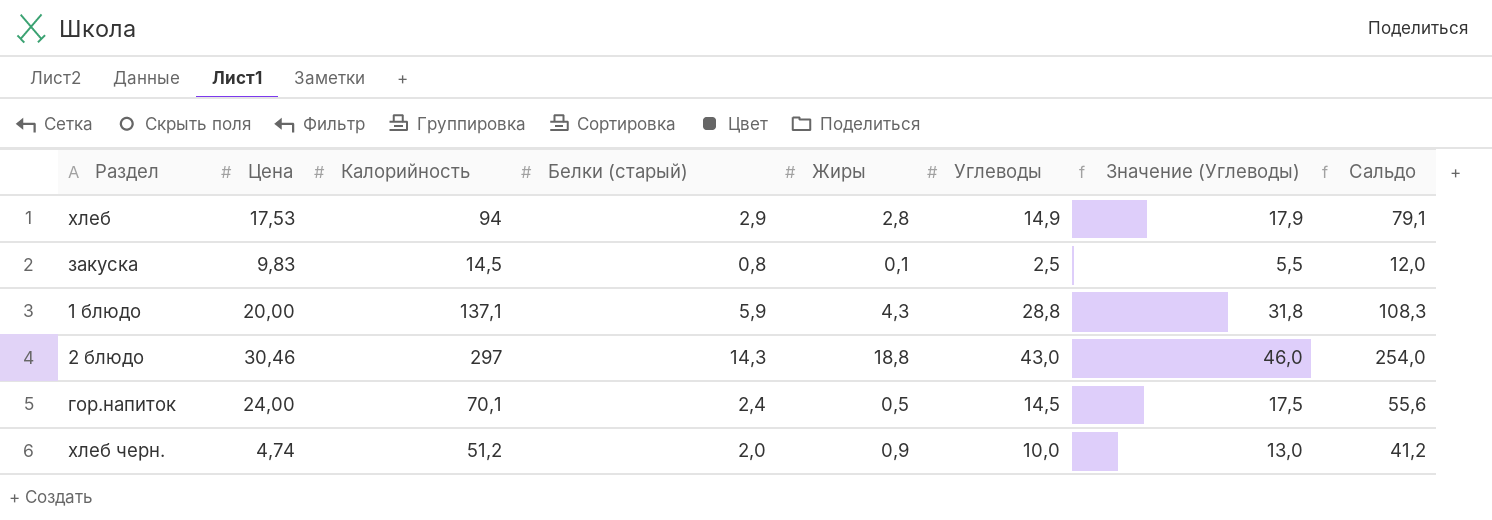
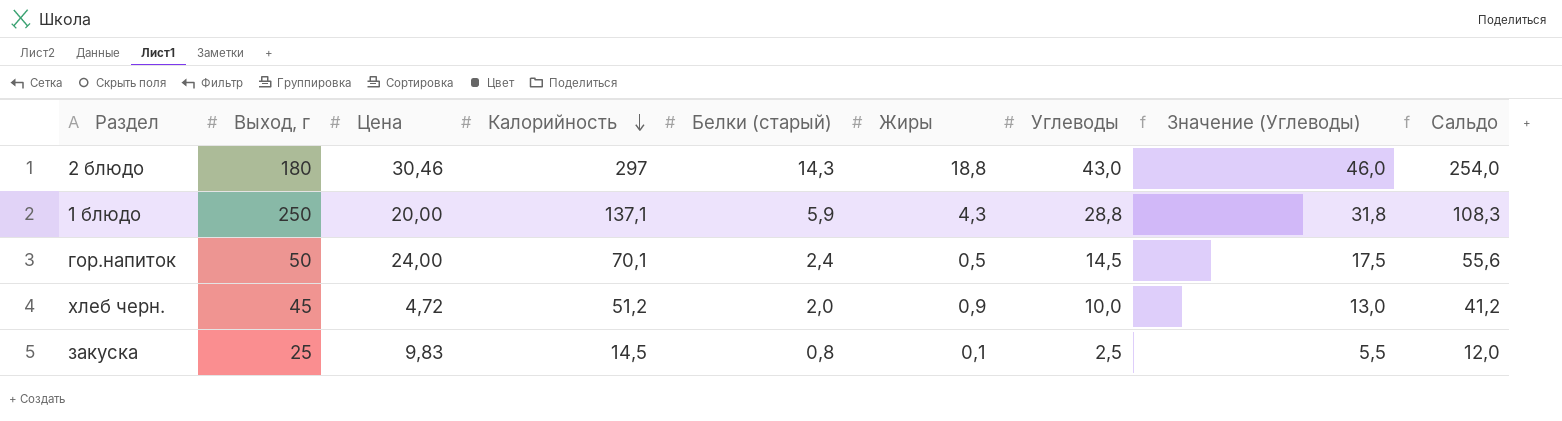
row order: none -> Калорийность descending
column Выход, г | position: none -> 2
row хлеб: 17,53 | 94 | 2,9 | 2,8 | 14,9 | 17,9 | 79,1 -> none
хлеб черн. | Цена: 4,74 -> 4,72

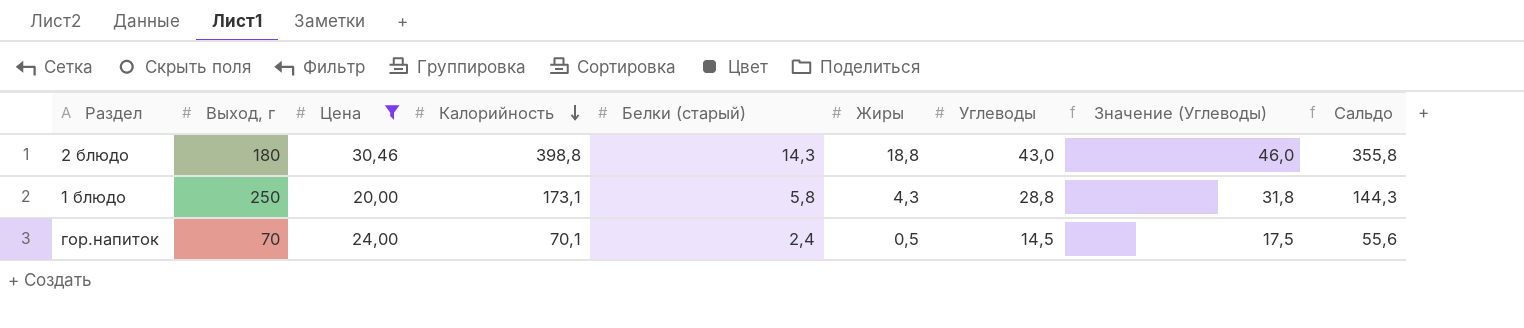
filter: none -> Цена >= 20,00
2 блюдо | Калорийность: 297 -> 398,8
2 блюдо | Сальдо: 254,0 -> 355,8
1 блюдо | Калорийность: 137,1 -> 173,1
1 блюдо | Белки (старый): 5,9 -> 5,8
1 блюдо | Сальдо: 108,3 -> 144,3
гор.напиток | Выход, г: 50 -> 70

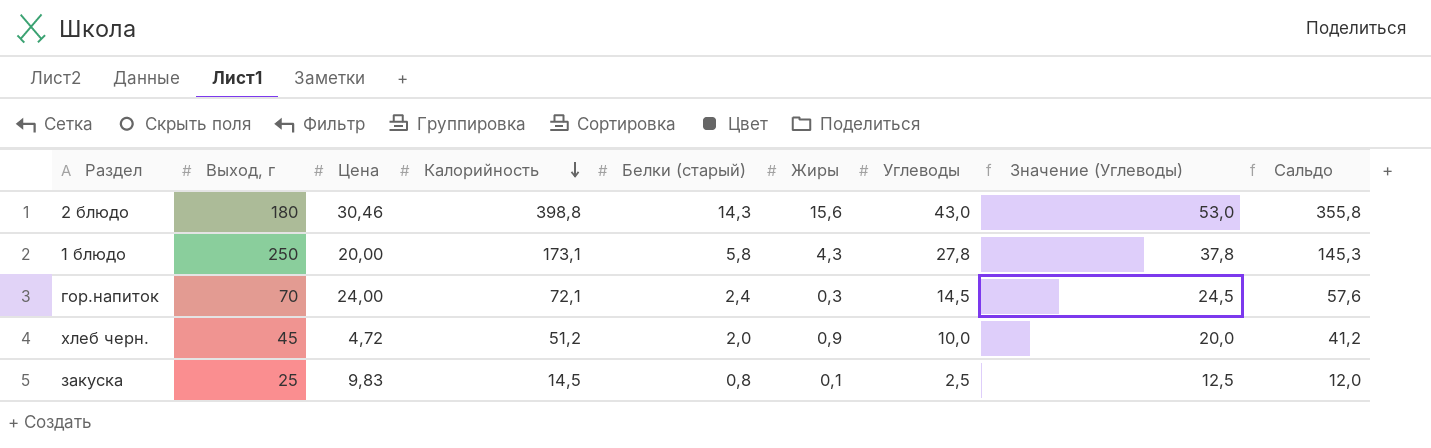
filter: Цена >= 20,00 -> none
column Значение (Углеводы) | formula: [Углеводы] + 3 -> [Углеводы] + 10
2 блюдо | Жиры: 18,8 -> 15,6
1 блюдо | Углеводы: 28,8 -> 27,8
1 блюдо | Сальдо: 144,3 -> 145,3
гор.напиток | Калорийность: 70,1 -> 72,1
гор.напиток | Жиры: 0,5 -> 0,3
гор.напиток | Сальдо: 55,6 -> 57,6

